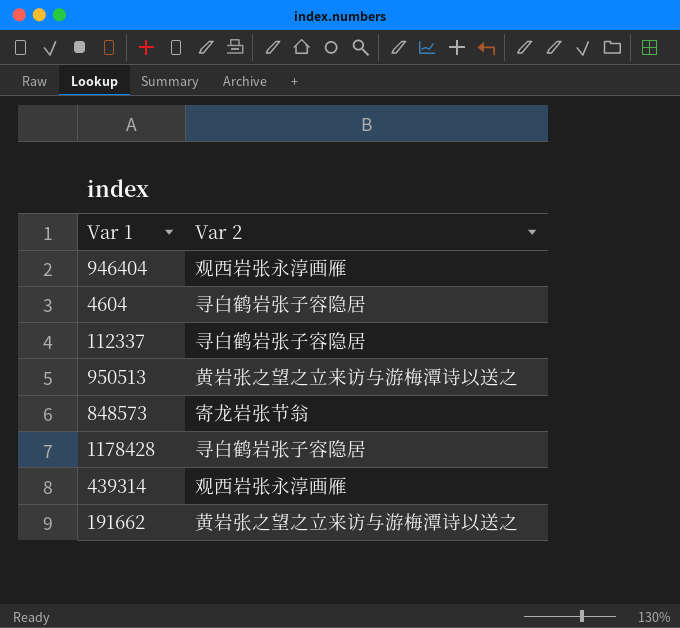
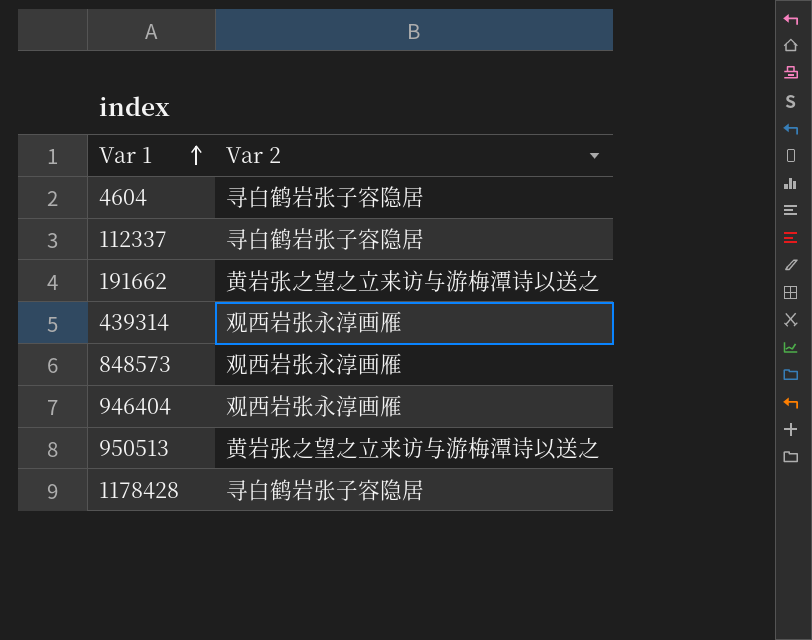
row order: none -> Var 1 ascending
848573 | Var 2: 寄龙岩张节翁 -> 观西岩张永淳画雁

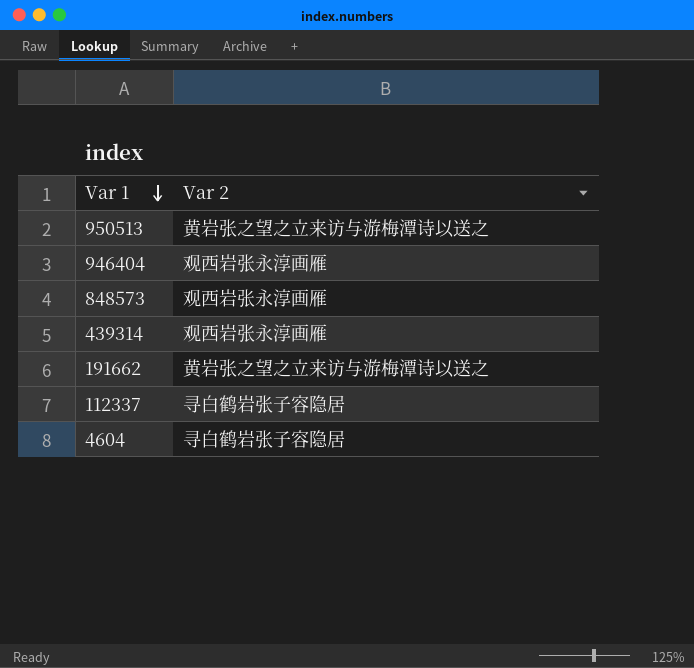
row order: Var 1 ascending -> Var 1 descending
row 1178428: 寻白鹤岩张子容隐居 -> none

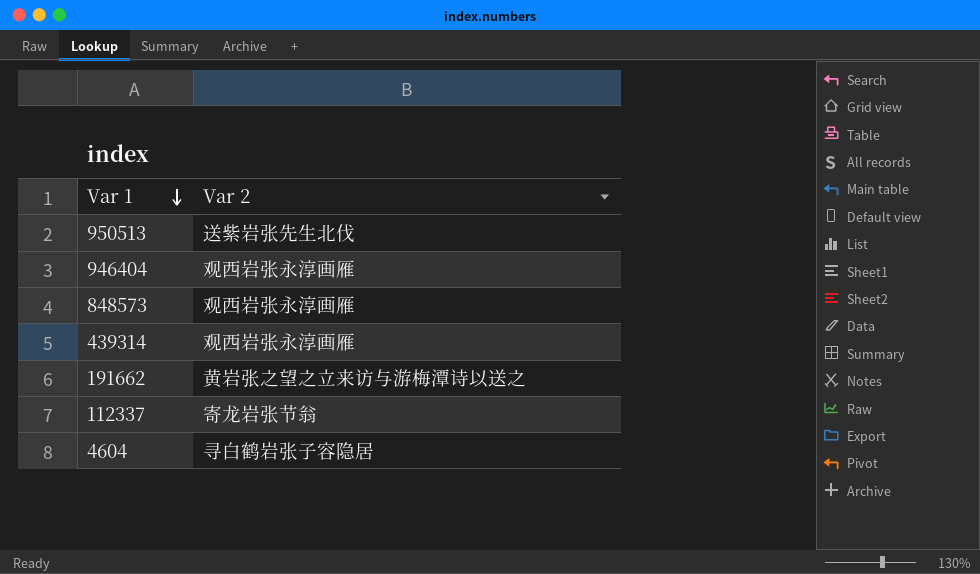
950513 | Var 2: 黄岩张之望之立来访与游梅潭诗以送之 -> 送紫岩张先生北伐
112337 | Var 2: 寻白鹤岩张子容隐居 -> 寄龙岩张节翁

